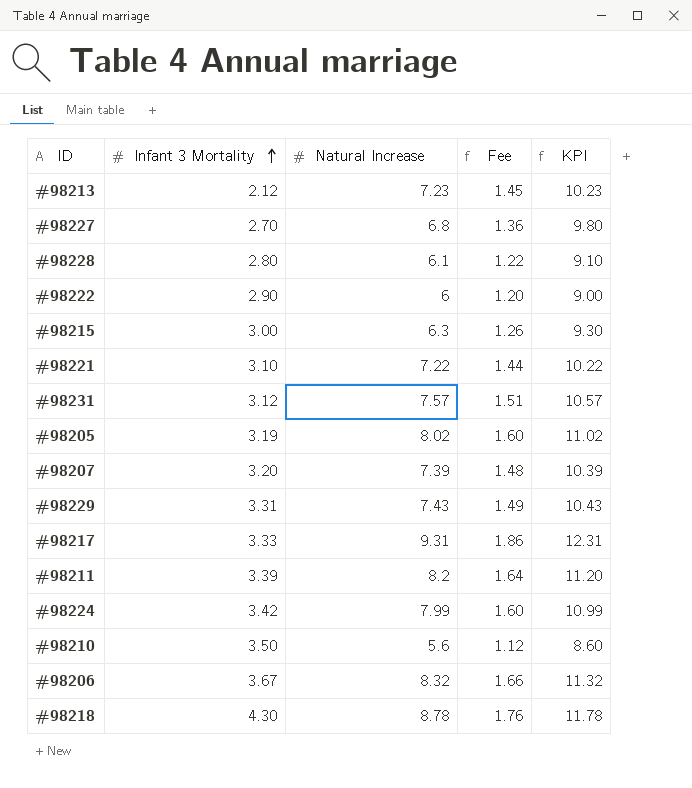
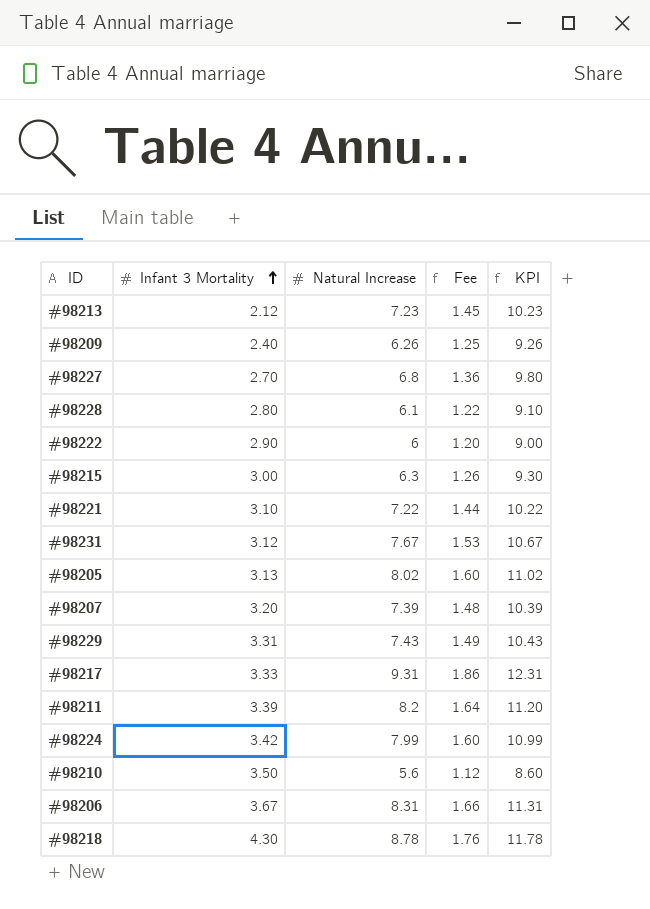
row #98209: none -> 2.40 | 6.26 | 1.25 | 9.26
#98231 | Natural Increase: 7.57 -> 7.67
#98231 | Fee: 1.51 -> 1.53
#98231 | KPI: 10.57 -> 10.67
#98205 | Infant 3 Mortality: 3.19 -> 3.13
#98206 | Natural Increase: 8.32 -> 8.31
#98206 | KPI: 11.32 -> 11.31

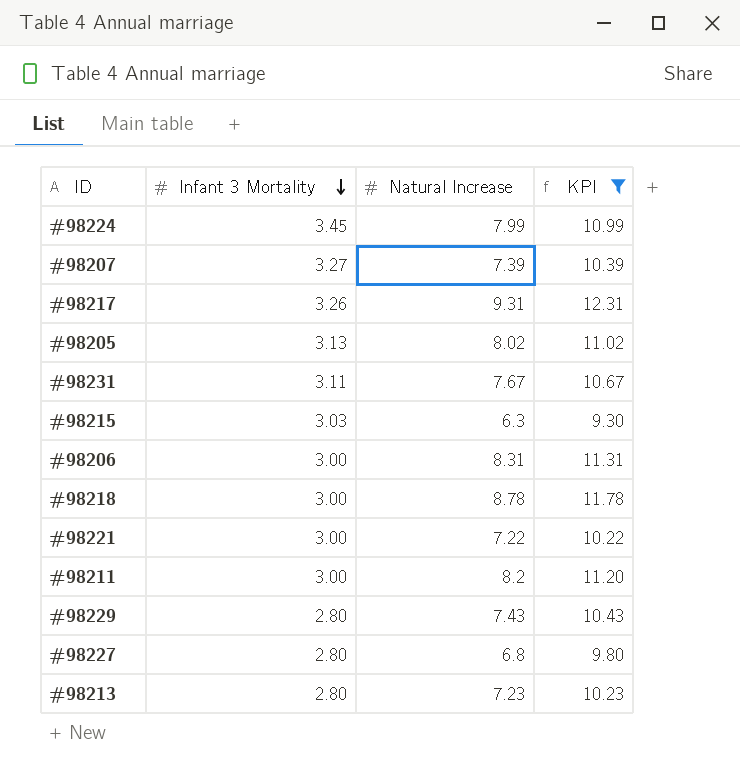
filter: none -> KPI >= 9.30
row order: Infant 3 Mortality ascending -> Infant 3 Mortality descending
column Fee | formula: [Natural Increase] * 0.2 -> none
#98224 | Infant 3 Mortality: 3.42 -> 3.45
#98207 | Infant 3 Mortality: 3.20 -> 3.27
#98217 | Infant 3 Mortality: 3.33 -> 3.26
#98231 | Infant 3 Mortality: 3.12 -> 3.11
#98215 | Infant 3 Mortality: 3.00 -> 3.03
#98206 | Infant 3 Mortality: 3.67 -> 3.00
#98218 | Infant 3 Mortality: 4.30 -> 3.00
#98221 | Infant 3 Mortality: 3.10 -> 3.00
#98211 | Infant 3 Mortality: 3.39 -> 3.00
#98229 | Infant 3 Mortality: 3.31 -> 2.80
#98227 | Infant 3 Mortality: 2.70 -> 2.80
#98213 | Infant 3 Mortality: 2.12 -> 2.80

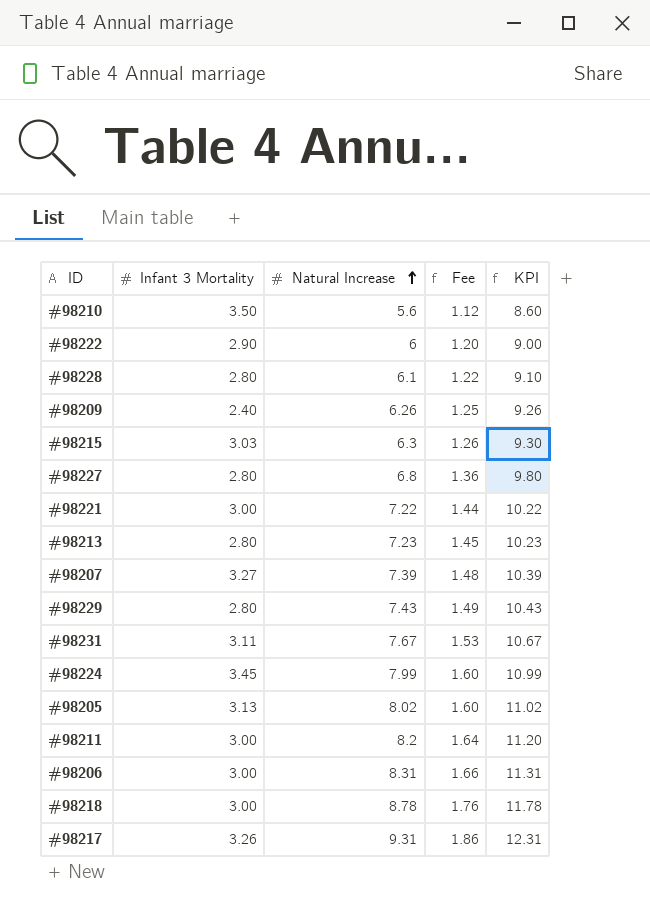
filter: KPI >= 9.30 -> none
row order: Infant 3 Mortality descending -> Natural Increase ascending
column Fee | formula: none -> [Natural Increase] * 0.2

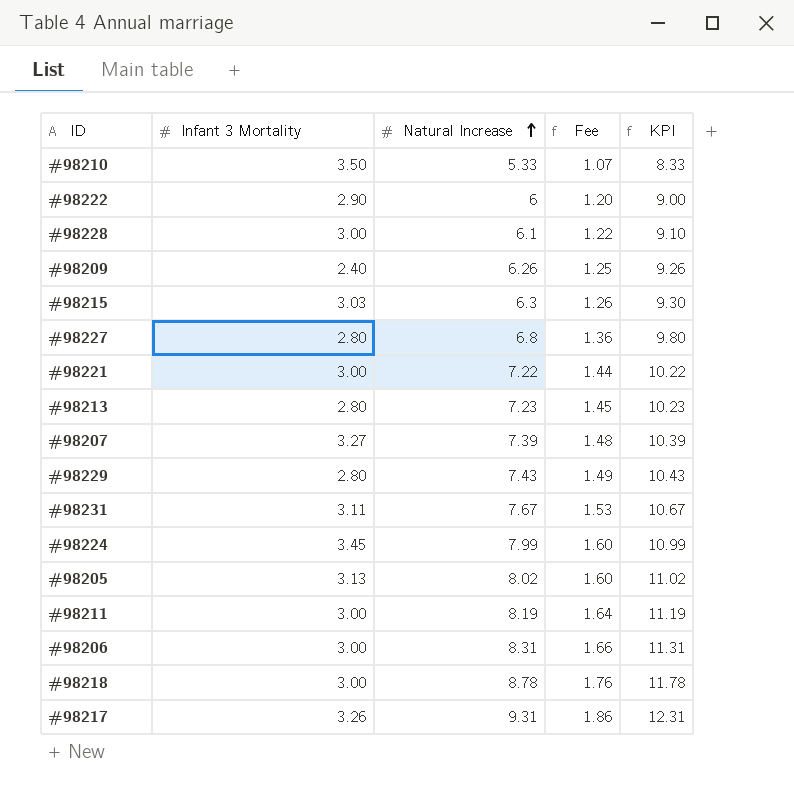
#98210 | Natural Increase: 5.6 -> 5.33
#98210 | Fee: 1.12 -> 1.07
#98210 | KPI: 8.60 -> 8.33
#98228 | Infant 3 Mortality: 2.80 -> 3.00
#98211 | Natural Increase: 8.2 -> 8.19
#98211 | KPI: 11.20 -> 11.19

